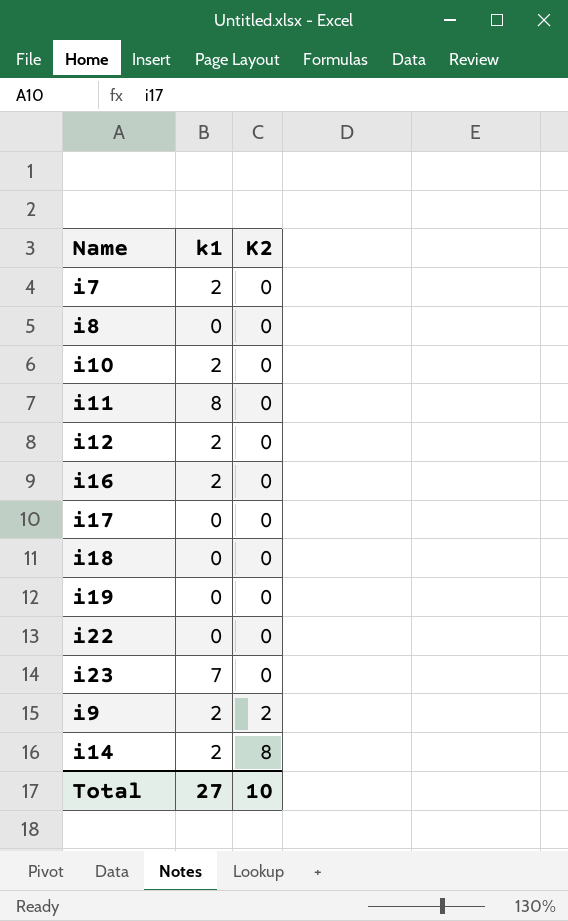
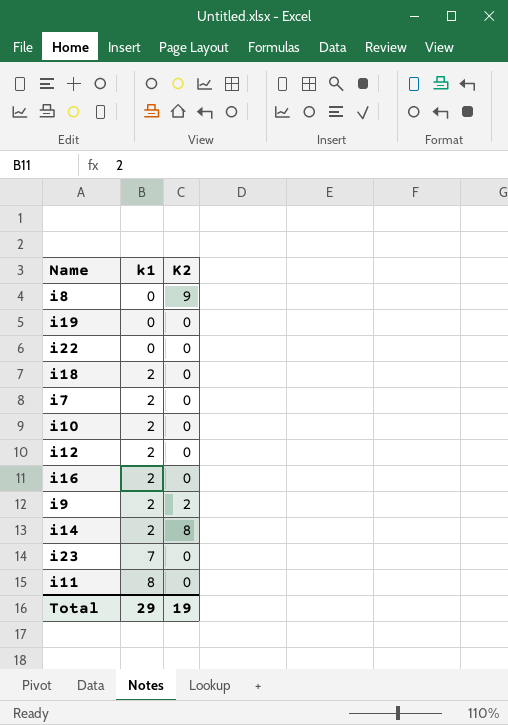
row order: K2 ascending -> k1 ascending
row i17: 0 | 0 -> none
i8 | K2: 0 -> 9
i18 | k1: 0 -> 2
Total | k1: 27 -> 29
Total | K2: 10 -> 19

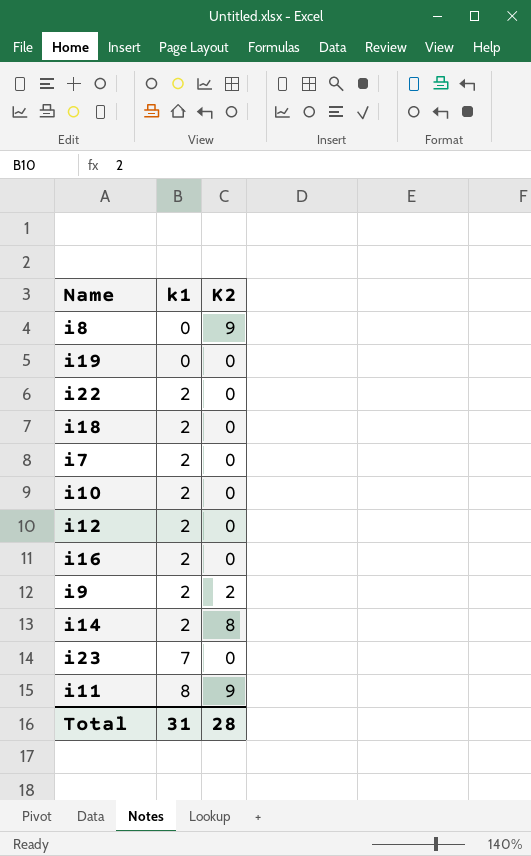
i22 | k1: 0 -> 2
i11 | K2: 0 -> 9
Total | k1: 29 -> 31
Total | K2: 19 -> 28

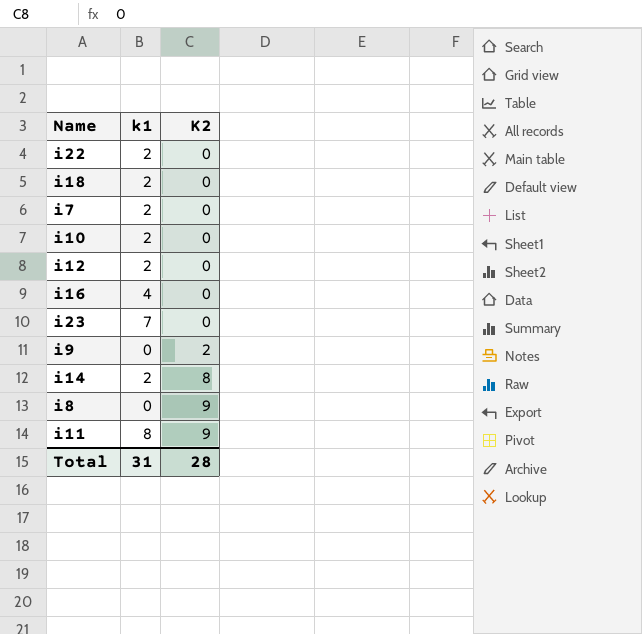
row order: k1 ascending -> K2 ascending
row i19: 0 | 0 -> none
i16 | k1: 2 -> 4
i9 | k1: 2 -> 0

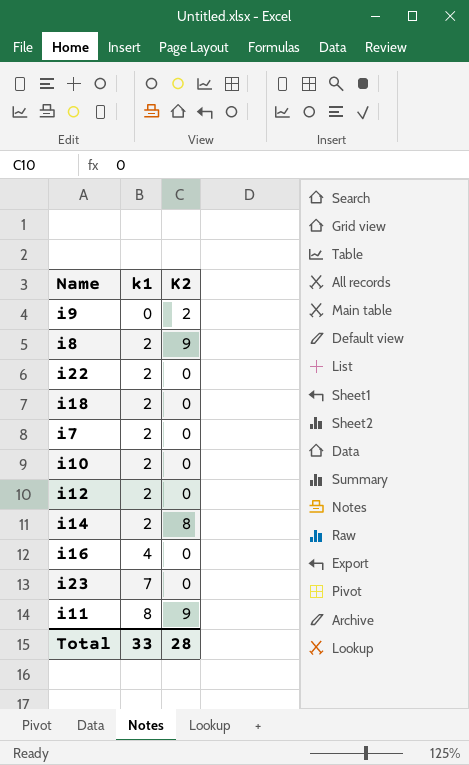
row order: K2 ascending -> k1 ascending
i8 | k1: 0 -> 2
Total | k1: 31 -> 33

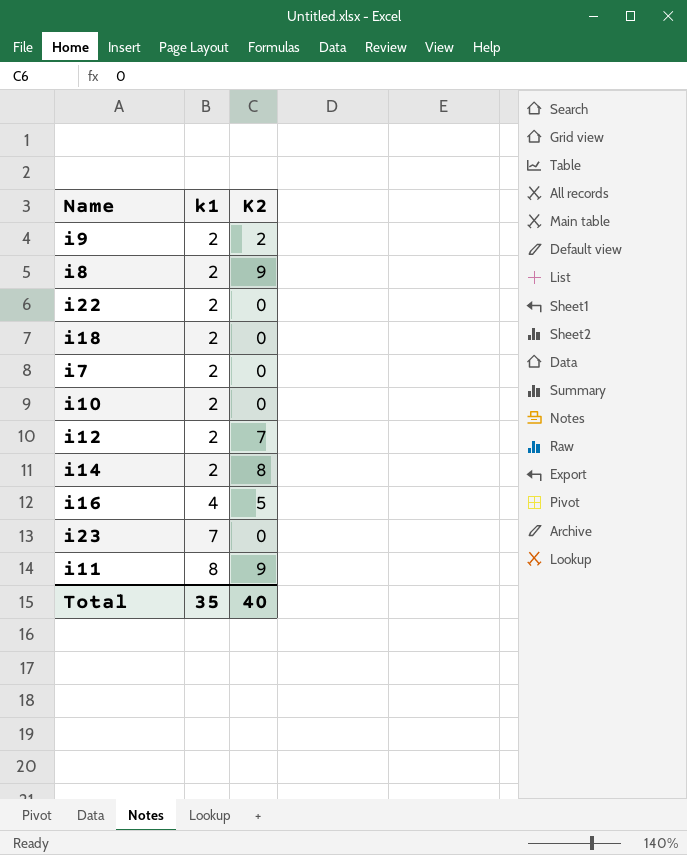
i9 | k1: 0 -> 2
i12 | K2: 0 -> 7
i16 | K2: 0 -> 5
Total | k1: 33 -> 35
Total | K2: 28 -> 40

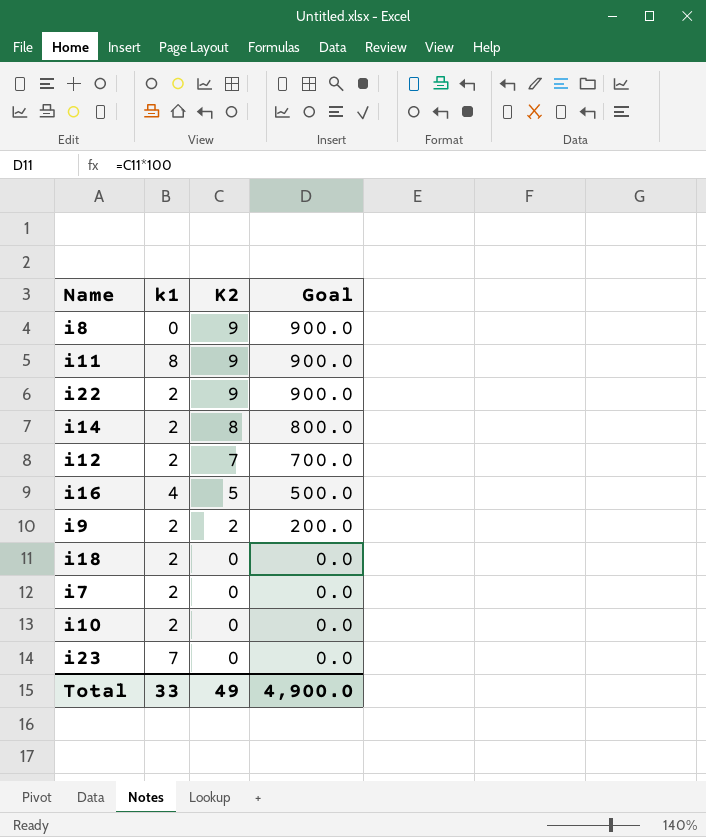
row order: k1 ascending -> K2 descending
column Goal | formula: none -> [K2] * 100
i8 | k1: 2 -> 0
i22 | K2: 0 -> 9
Total | k1: 35 -> 33
Total | K2: 40 -> 49

